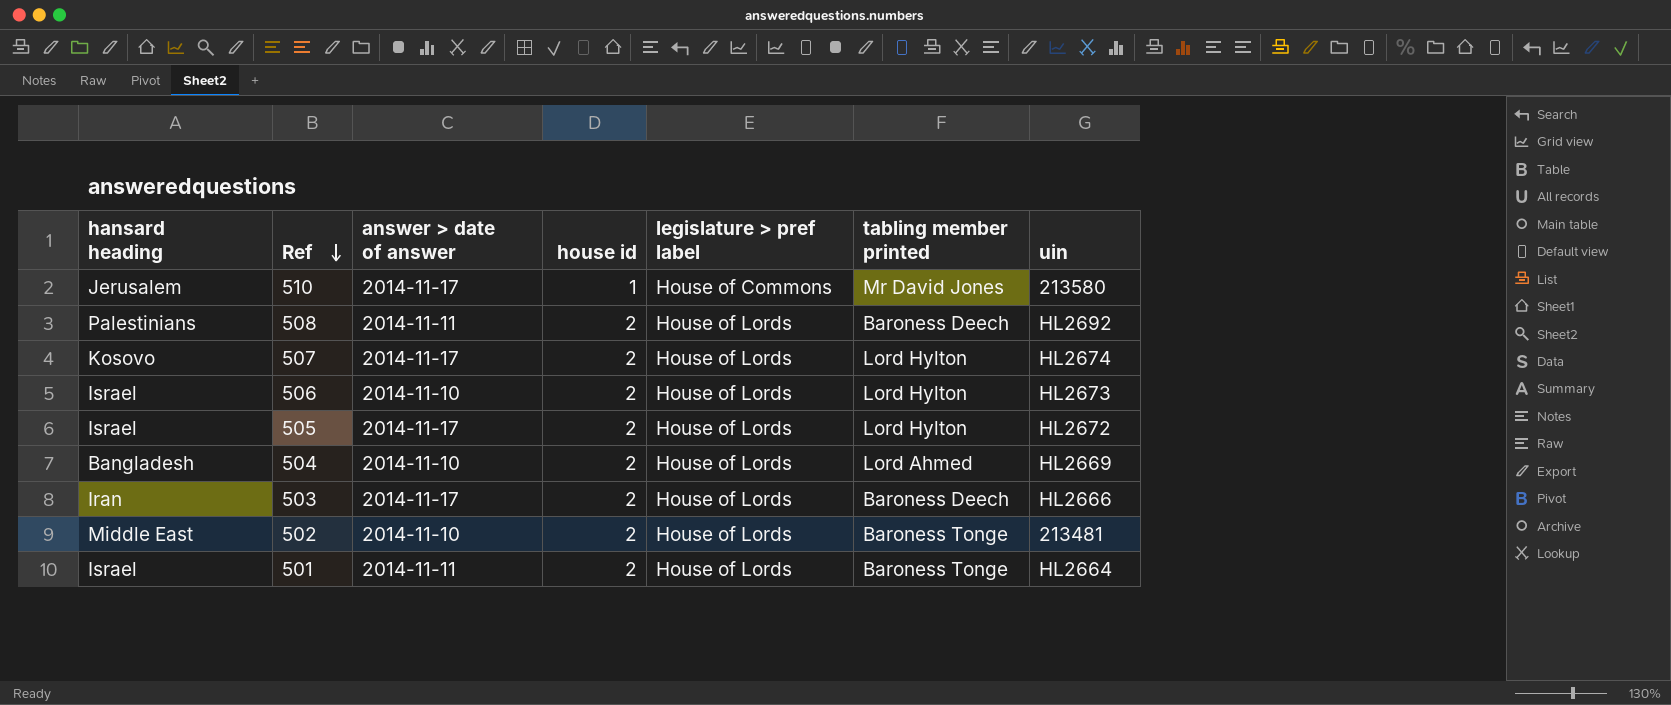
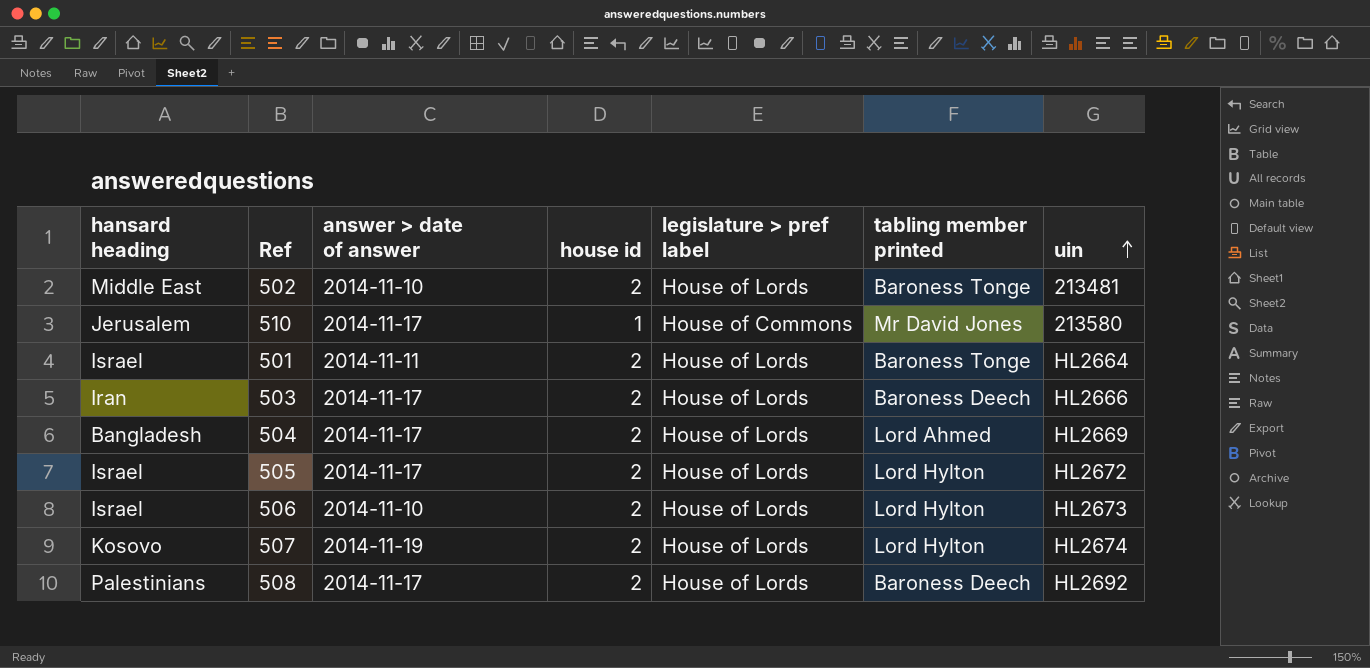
row order: Ref descending -> uin ascending
504 | answer > date of answer: 2014-11-10 -> 2014-11-17
507 | answer > date of answer: 2014-11-17 -> 2014-11-19
508 | answer > date of answer: 2014-11-11 -> 2014-11-17

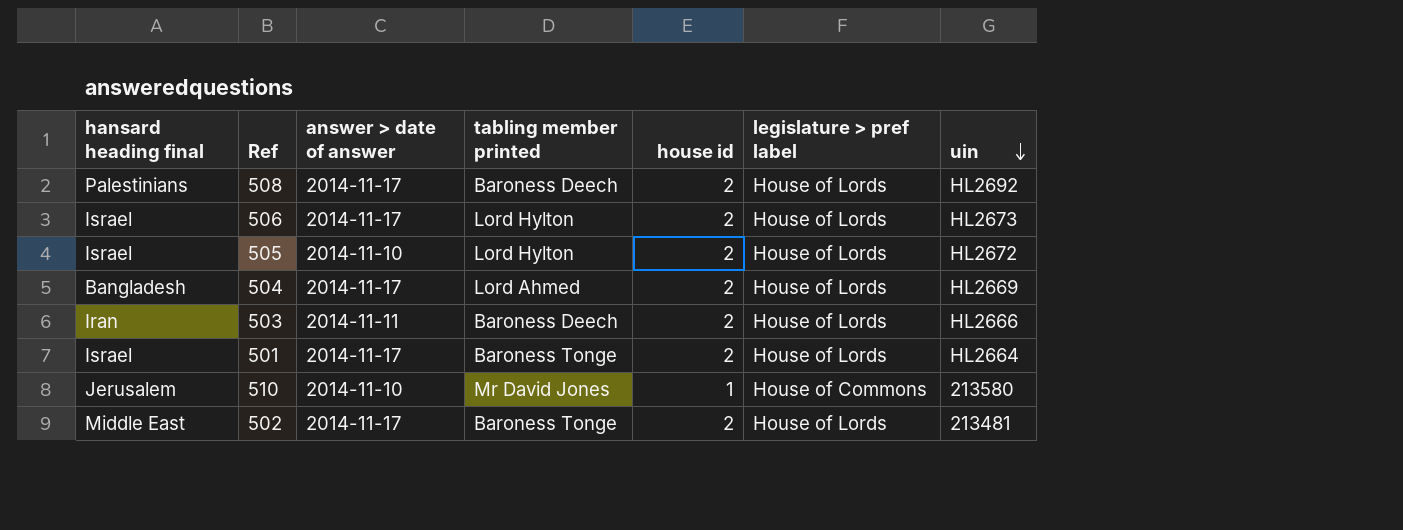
row order: uin ascending -> uin descending
column name: hansard heading -> hansard heading final
column tabling member printed | position: 6 -> 4
row 507: Kosovo | 2014-11-19 | 2 | House of Lords | Lord Hylton | HL2674 -> none
506 | answer > date of answer: 2014-11-10 -> 2014-11-17
505 | answer > date of answer: 2014-11-17 -> 2014-11-10
503 | answer > date of answer: 2014-11-17 -> 2014-11-11
501 | answer > date of answer: 2014-11-11 -> 2014-11-17
510 | answer > date of answer: 2014-11-17 -> 2014-11-10
502 | answer > date of answer: 2014-11-10 -> 2014-11-17

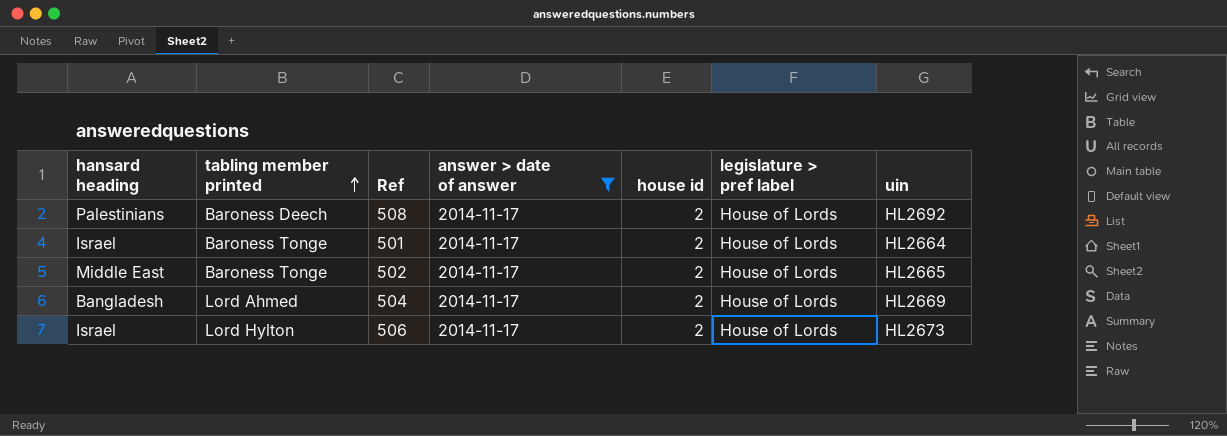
filter: none -> answer > date of answer = 2014-11-17
row order: uin descending -> tabling member printed ascending
column name: hansard heading final -> hansard heading
column tabling member printed | position: 4 -> 2
502 | uin: 213481 -> HL2665

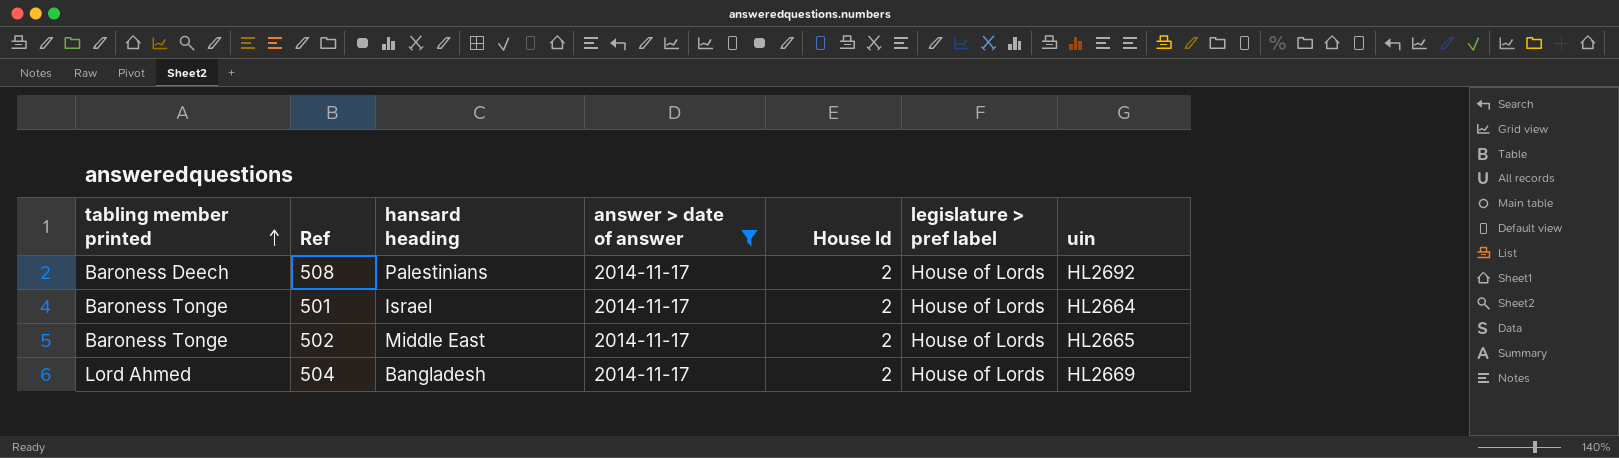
column hansard heading | position: 1 -> 3
column name: house id -> House Id
row 506: Israel | Lord Hylton | 2014-11-17 | 2 | House of Lords | HL2673 -> none

